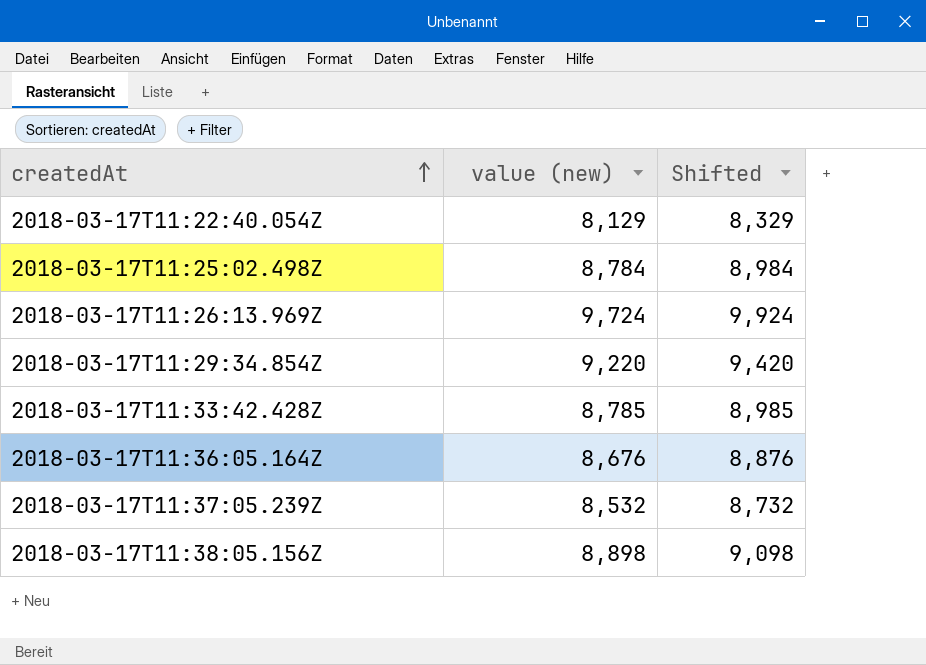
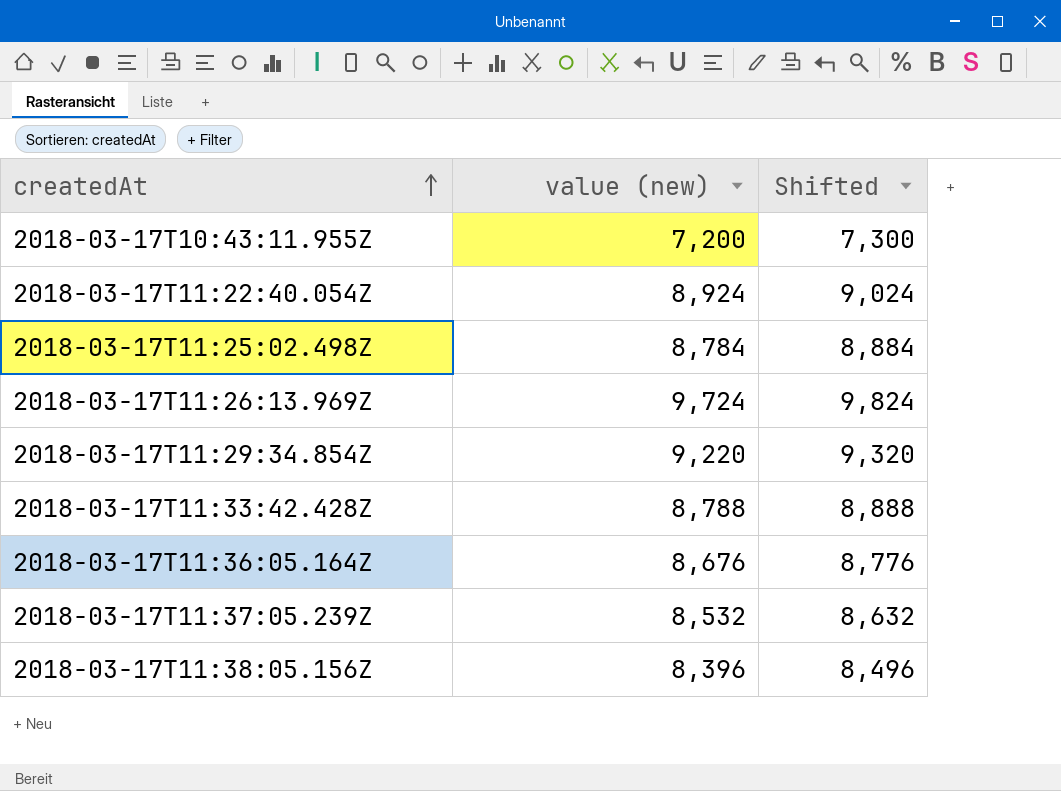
column Shifted | formula: [value (new)] + 200 -> [value (new)] + 100
row 2018-03-17T10:43:11.955Z: none -> 7,200 | 7,300
2018-03-17T11:22:40.054Z | value (new): 8,129 -> 8,924
2018-03-17T11:33:42.428Z | value (new): 8,785 -> 8,788
2018-03-17T11:38:05.156Z | value (new): 8,898 -> 8,396

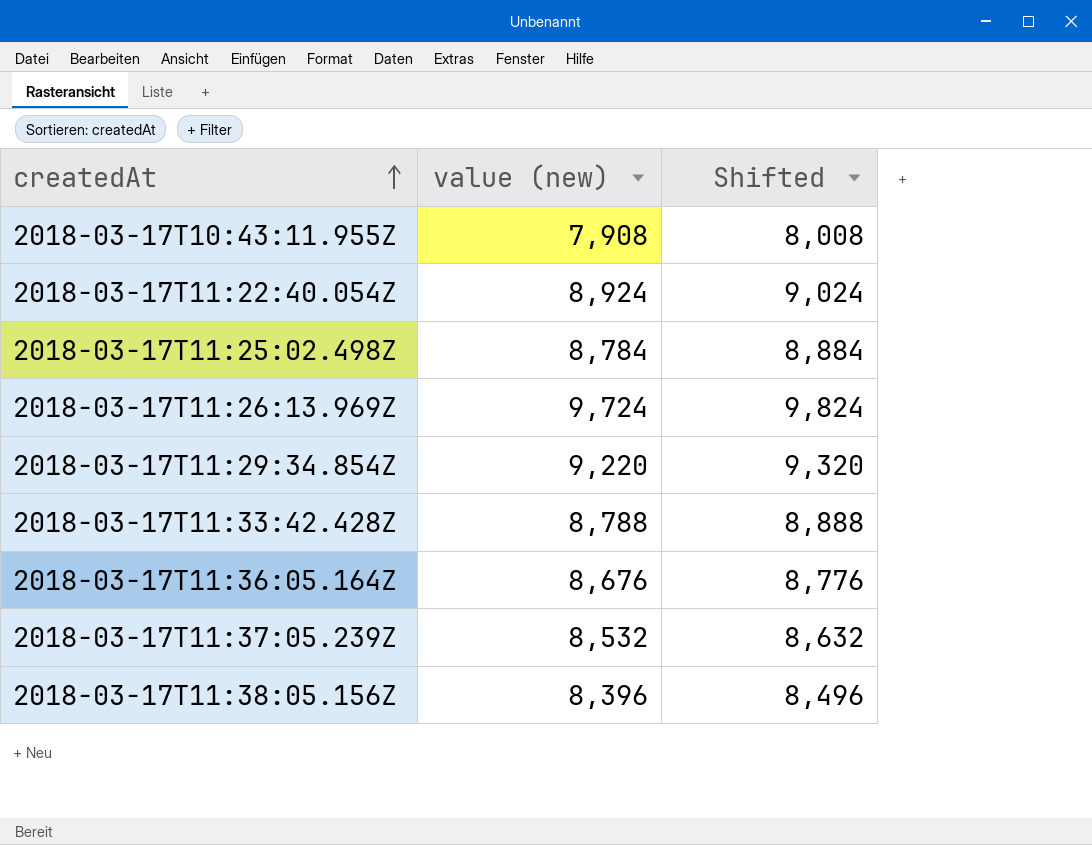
2018-03-17T10:43:11.955Z | value (new): 7,200 -> 7,908
2018-03-17T10:43:11.955Z | Shifted: 7,300 -> 8,008

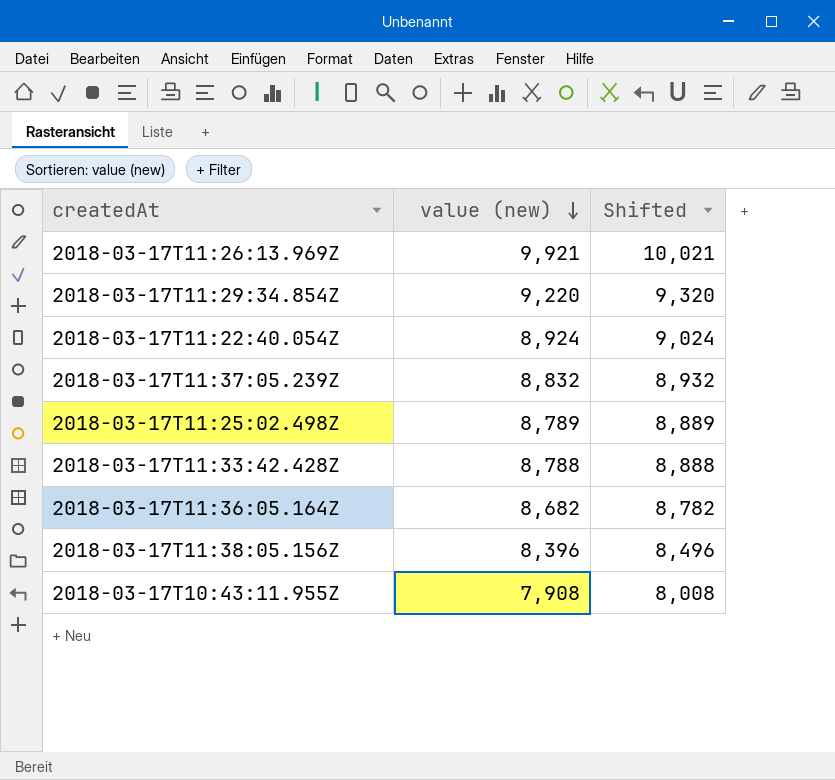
row order: createdAt ascending -> value (new) descending
2018-03-17T11:26:13.969Z | value (new): 9,724 -> 9,921
2018-03-17T11:26:13.969Z | Shifted: 9,824 -> 10,021
2018-03-17T11:37:05.239Z | value (new): 8,532 -> 8,832
2018-03-17T11:37:05.239Z | Shifted: 8,632 -> 8,932
2018-03-17T11:25:02.498Z | value (new): 8,784 -> 8,789
2018-03-17T11:25:02.498Z | Shifted: 8,884 -> 8,889
2018-03-17T11:36:05.164Z | value (new): 8,676 -> 8,682
2018-03-17T11:36:05.164Z | Shifted: 8,776 -> 8,782

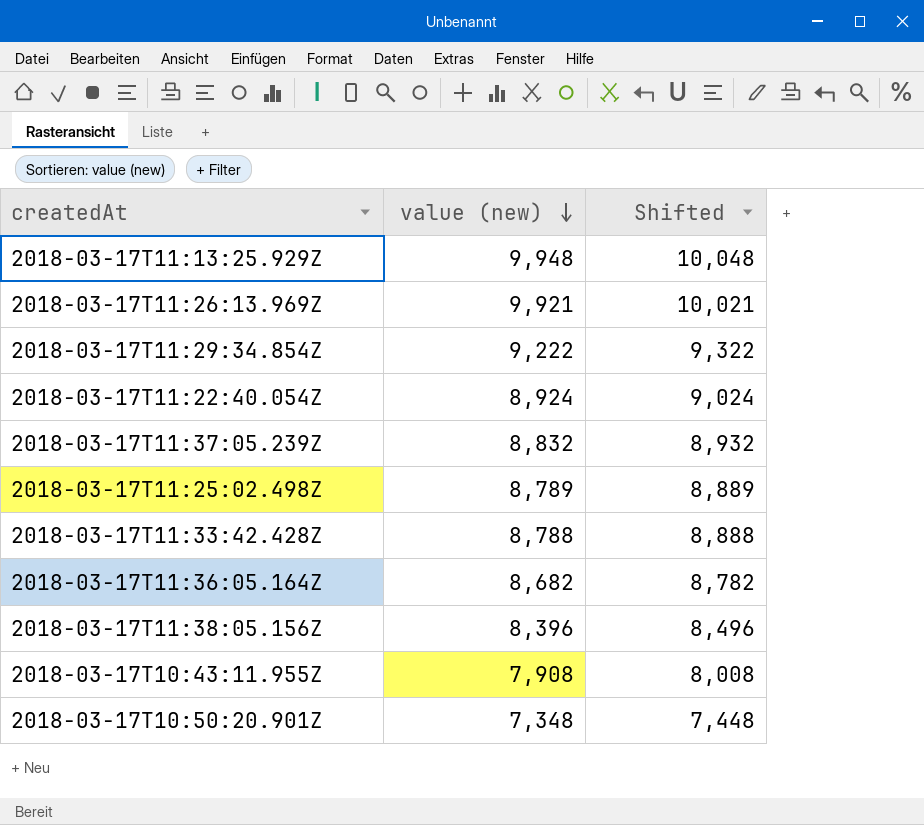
row 2018-03-17T11:13:25.929Z: none -> 9,948 | 10,048
2018-03-17T11:29:34.854Z | value (new): 9,220 -> 9,222
2018-03-17T11:29:34.854Z | Shifted: 9,320 -> 9,322
row 2018-03-17T10:50:20.901Z: none -> 7,348 | 7,448

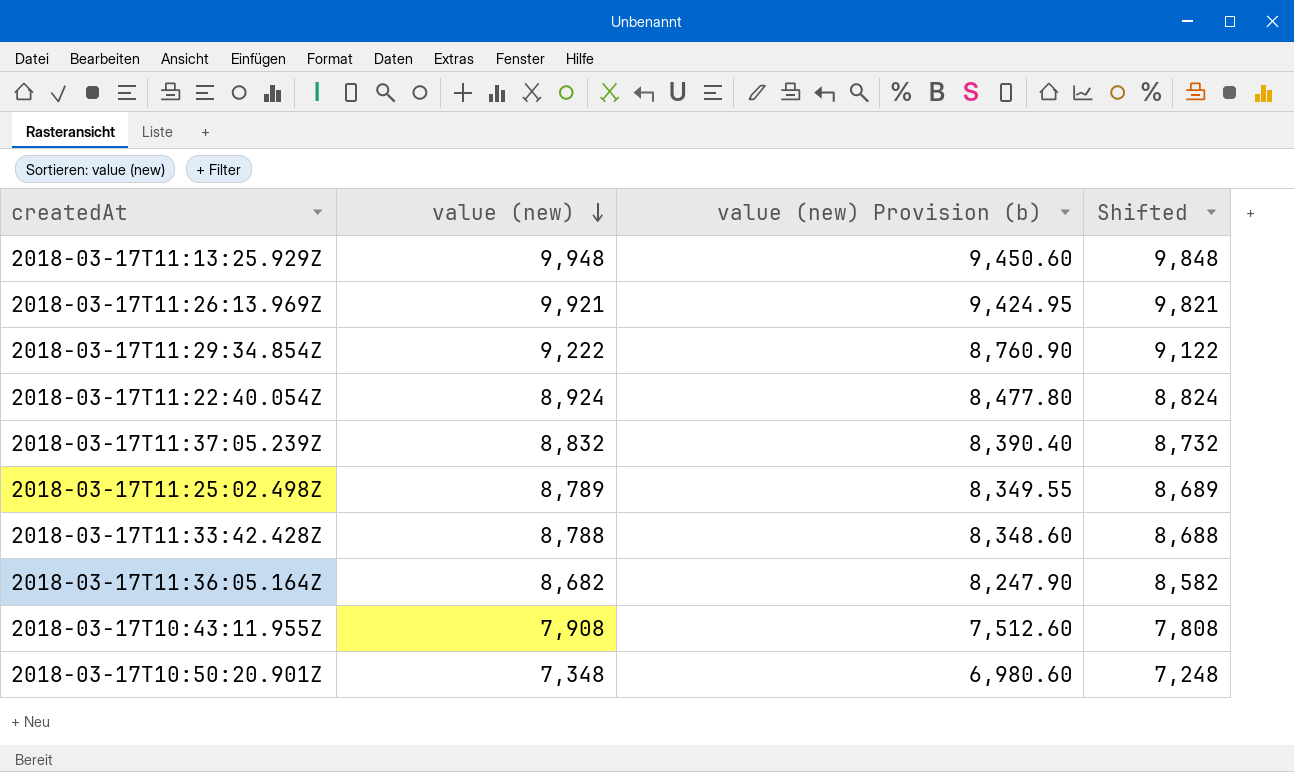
column value (new) Provision (b) | formula: none -> [value (new)] * 0.95
column Shifted | formula: [value (new)] + 100 -> [value (new)] - 100
row 2018-03-17T11:38:05.156Z: 8,396 | 8,496 -> none

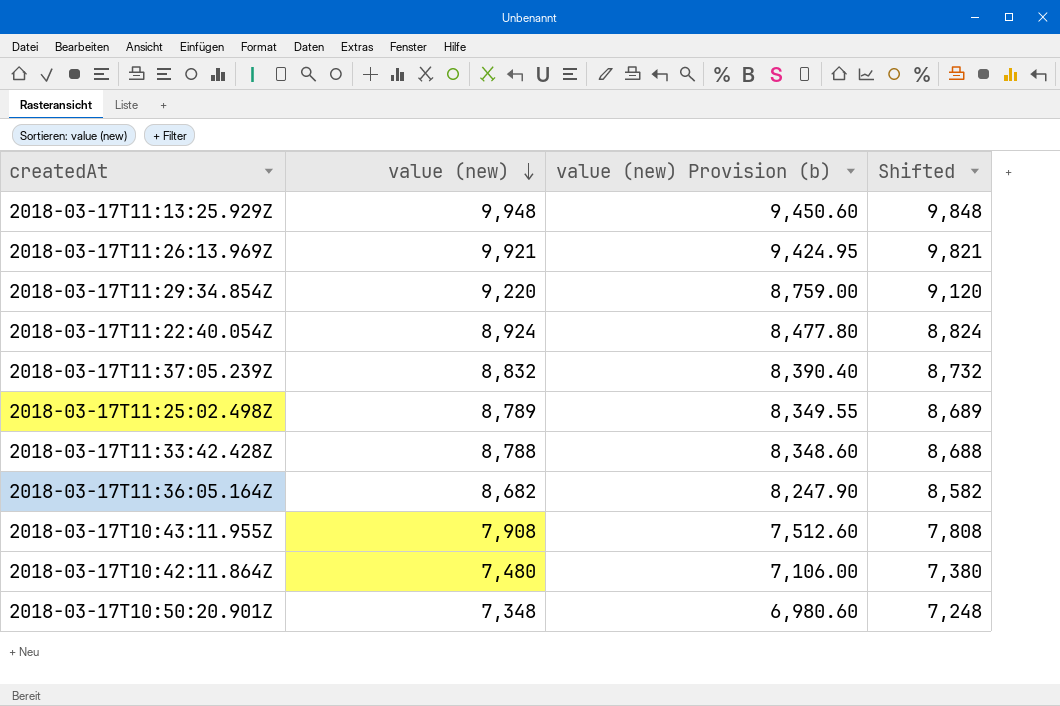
2018-03-17T11:29:34.854Z | value (new): 9,222 -> 9,220
2018-03-17T11:29:34.854Z | value (new) Provision (b): 8,760.90 -> 8,759.00
2018-03-17T11:29:34.854Z | Shifted: 9,122 -> 9,120
row 2018-03-17T10:42:11.864Z: none -> 7,480 | 7,106.00 | 7,380

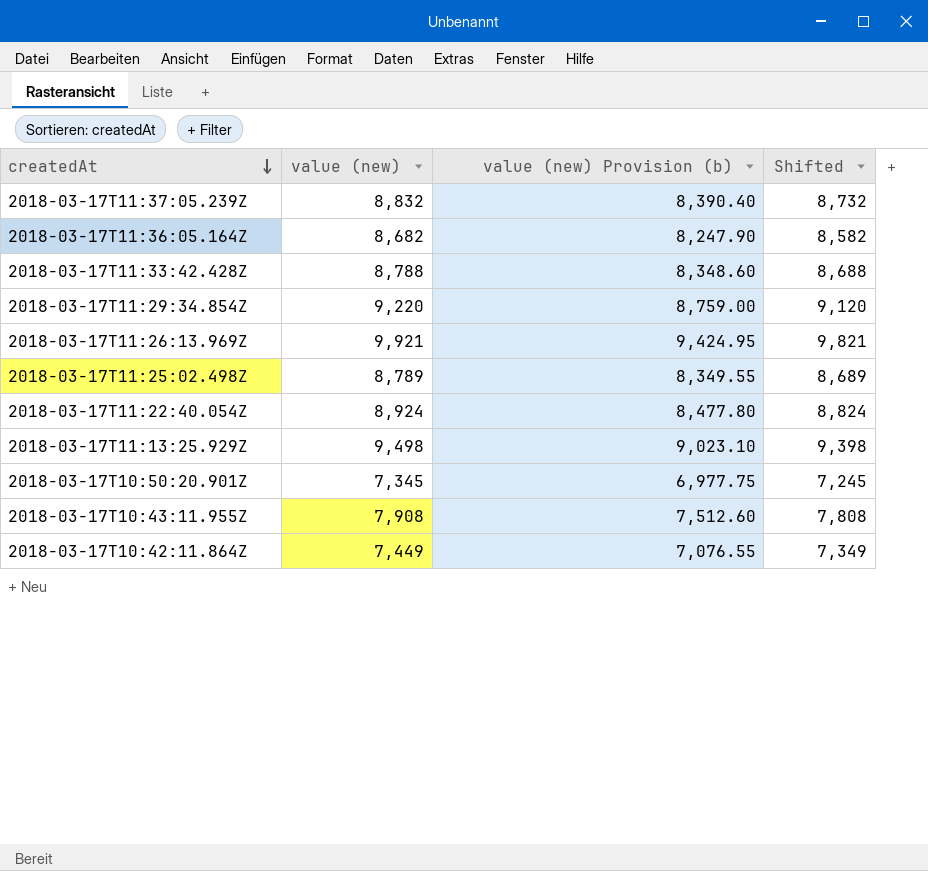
row order: value (new) descending -> createdAt descending
2018-03-17T11:13:25.929Z | value (new): 9,948 -> 9,498
2018-03-17T11:13:25.929Z | value (new) Provision (b): 9,450.60 -> 9,023.10
2018-03-17T11:13:25.929Z | Shifted: 9,848 -> 9,398
2018-03-17T10:50:20.901Z | value (new): 7,348 -> 7,345
2018-03-17T10:50:20.901Z | value (new) Provision (b): 6,980.60 -> 6,977.75
2018-03-17T10:50:20.901Z | Shifted: 7,248 -> 7,245
2018-03-17T10:42:11.864Z | value (new): 7,480 -> 7,449
2018-03-17T10:42:11.864Z | value (new) Provision (b): 7,106.00 -> 7,076.55
2018-03-17T10:42:11.864Z | Shifted: 7,380 -> 7,349

